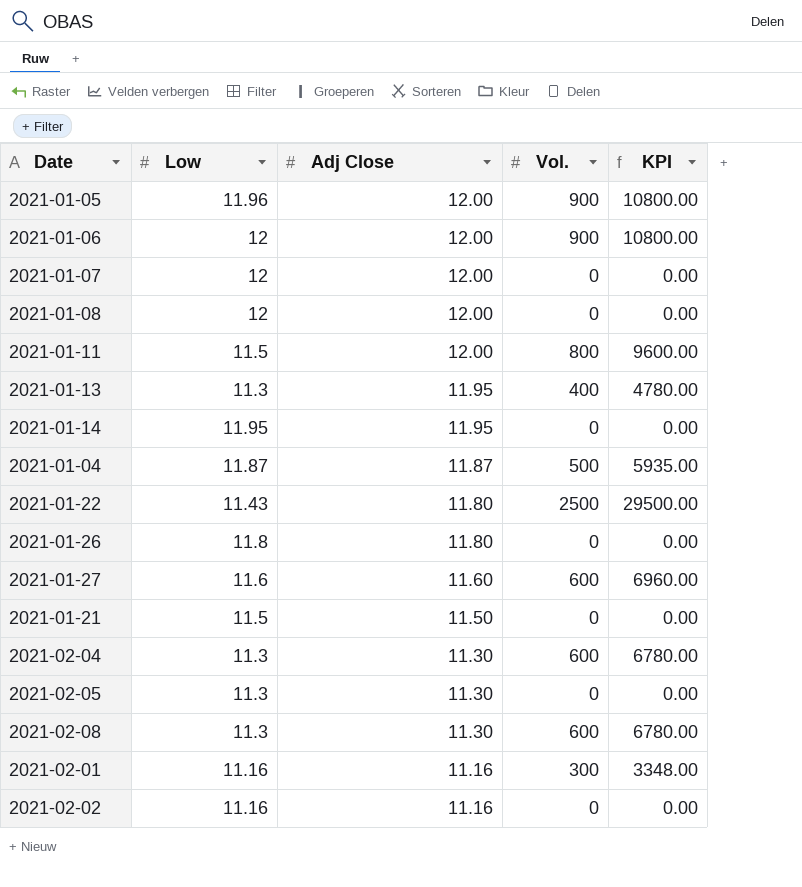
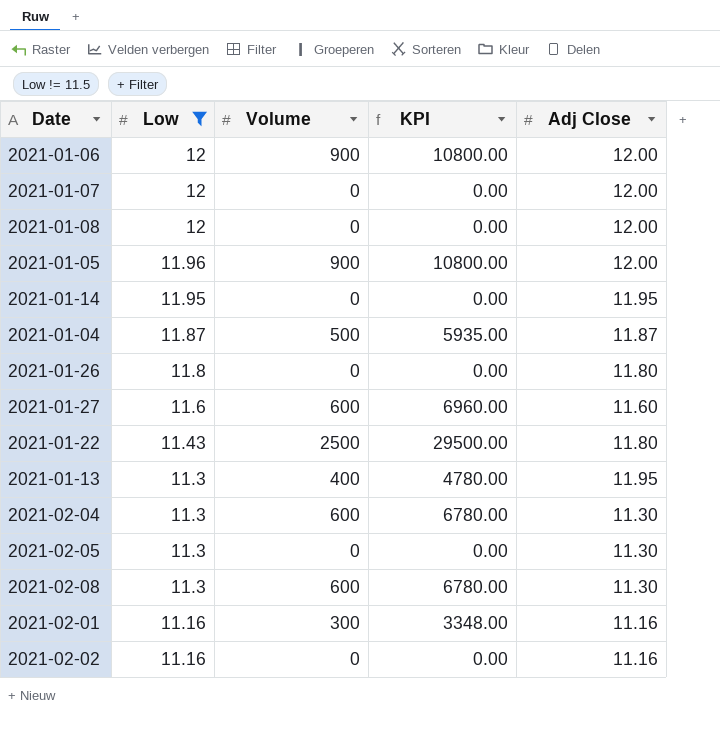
filter: none -> Low != 11.5
row order: Adj Close descending -> Low descending
column name: Vol. -> Volume
column Adj Close | position: 3 -> 5

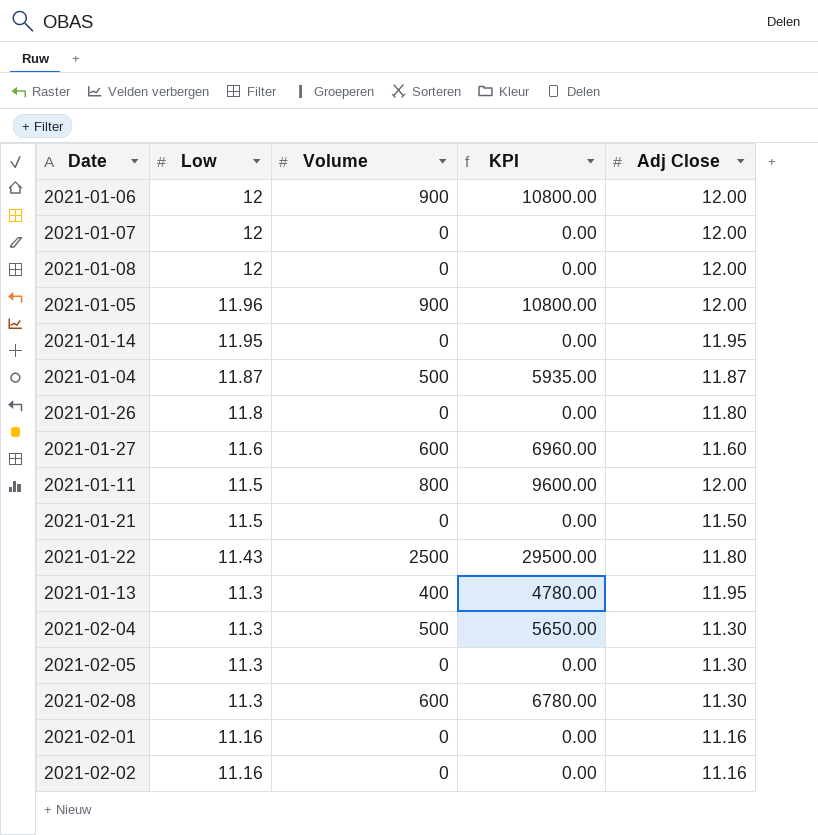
filter: Low != 11.5 -> none
2021-02-04 | Volume: 600 -> 500
2021-02-04 | KPI: 6780.00 -> 5650.00
2021-02-01 | Volume: 300 -> 0
2021-02-01 | KPI: 3348.00 -> 0.00

